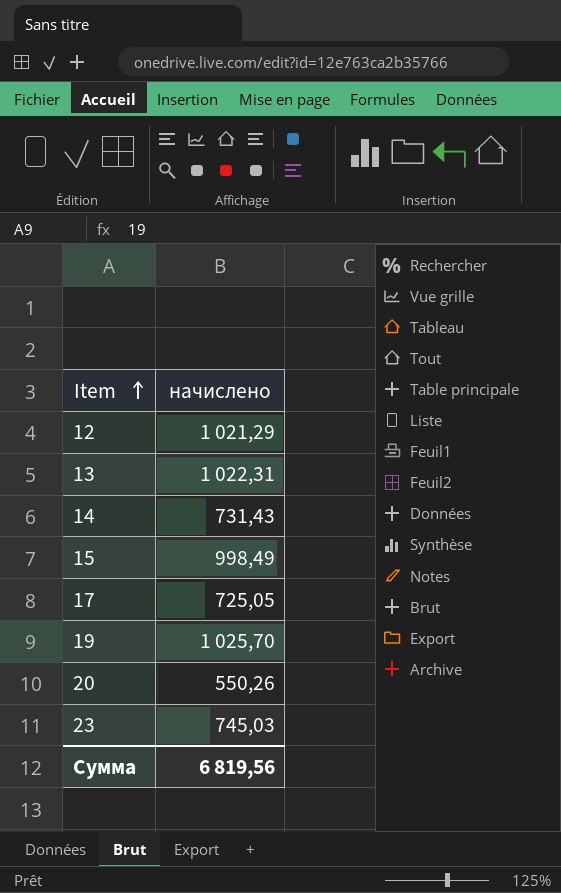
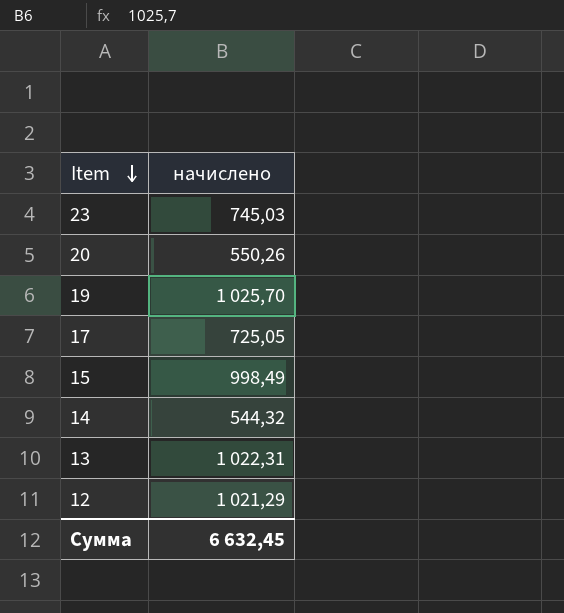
row order: Item ascending -> Item descending
14 | начислено: 731,43 -> 544,32
Сумма | начислено: 6 819,56 -> 6 632,45

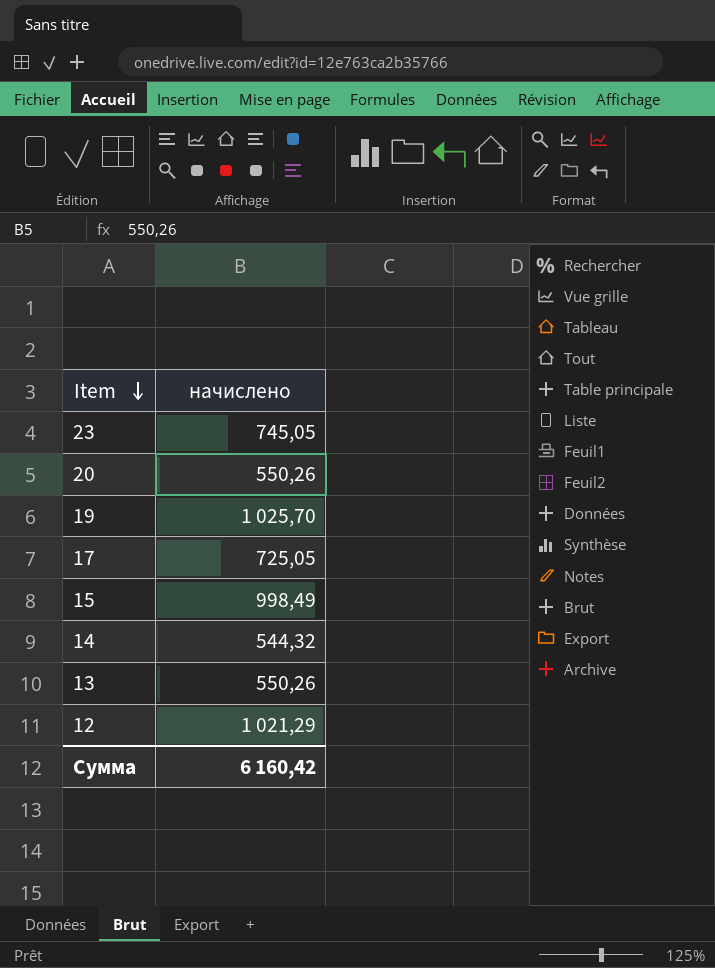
23 | начислено: 745,03 -> 745,05
13 | начислено: 1 022,31 -> 550,26
Сумма | начислено: 6 632,45 -> 6 160,42

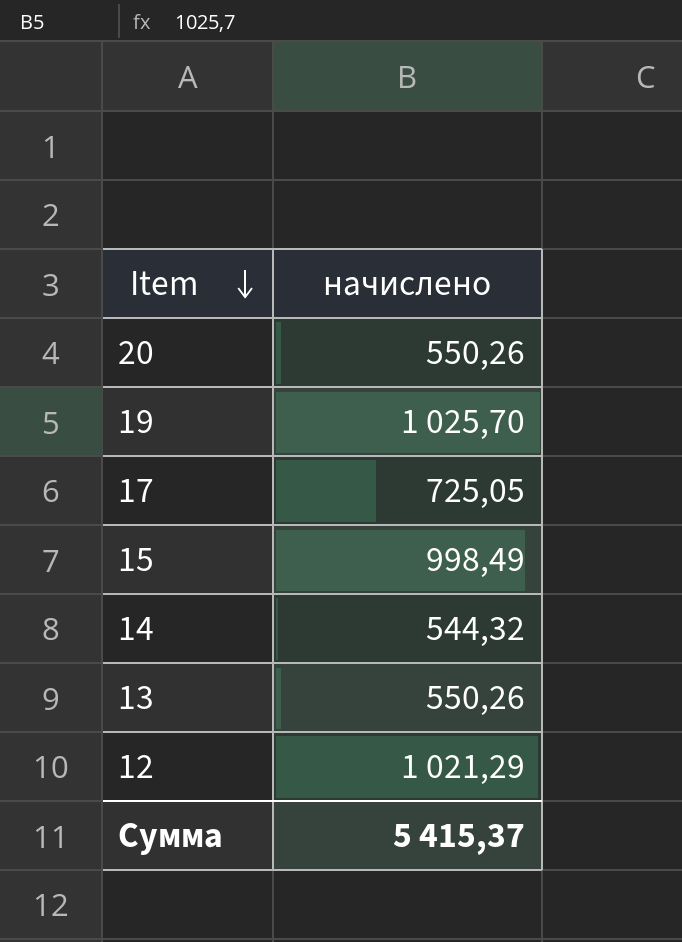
row 23: 745,05 -> none
Сумма | начислено: 6 160,42 -> 5 415,37

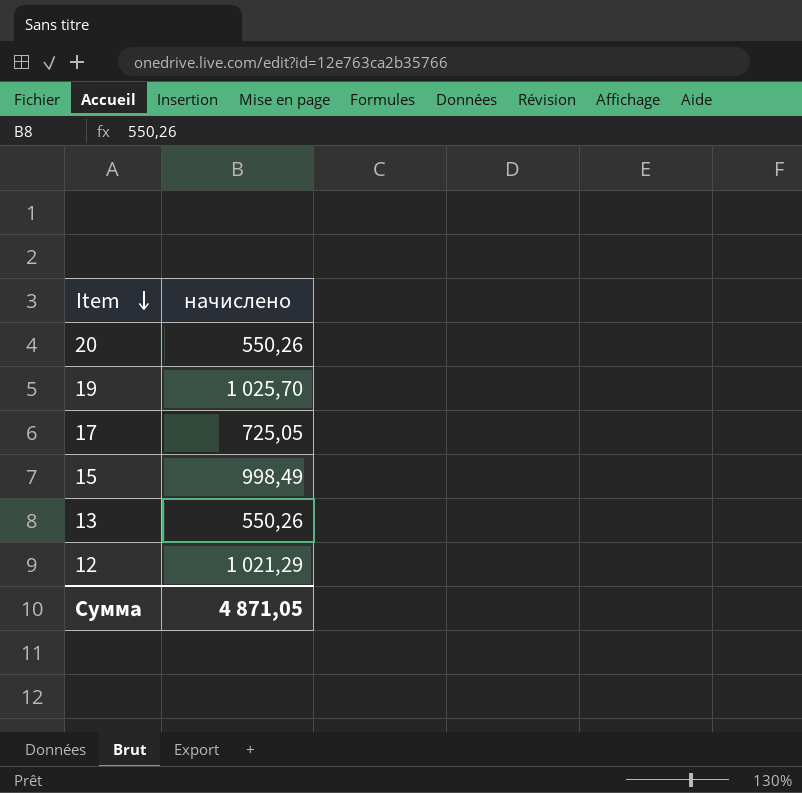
row 14: 544,32 -> none
Сумма | начислено: 5 415,37 -> 4 871,05

